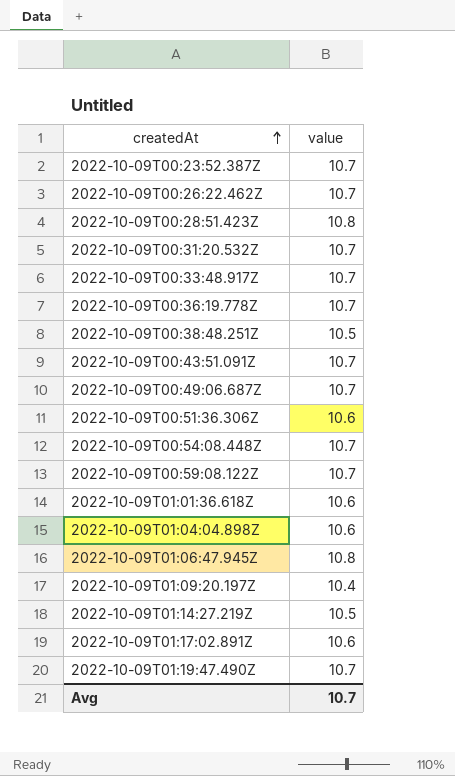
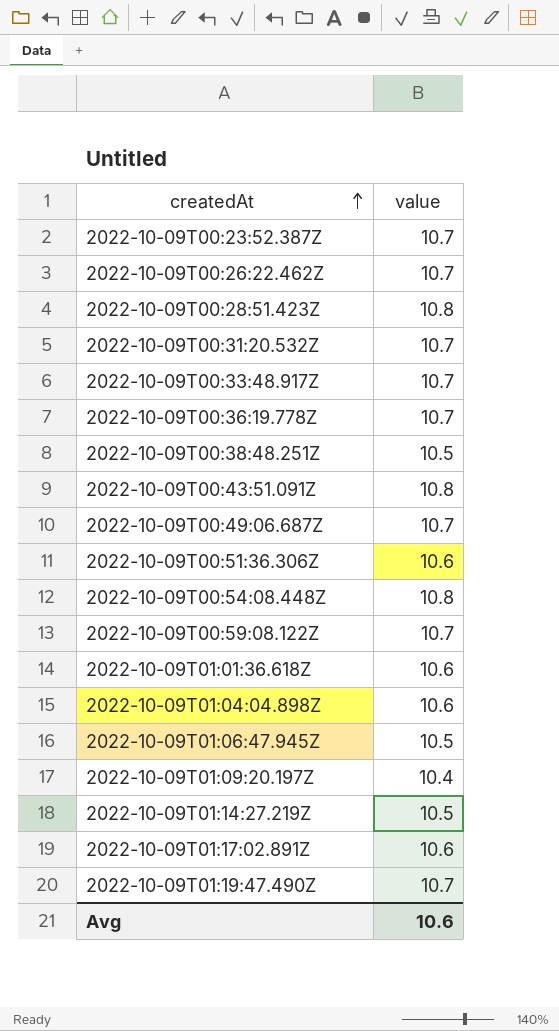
2022-10-09T00:43:51.091Z | value: 10.7 -> 10.8
2022-10-09T00:54:08.448Z | value: 10.7 -> 10.8
2022-10-09T01:06:47.945Z | value: 10.8 -> 10.5
Avg | value: 10.7 -> 10.6

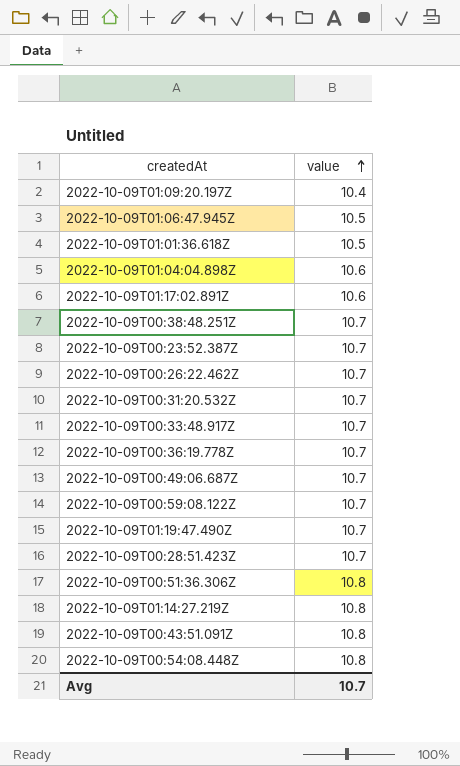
row order: createdAt ascending -> value ascending
2022-10-09T01:01:36.618Z | value: 10.6 -> 10.5
2022-10-09T00:38:48.251Z | value: 10.5 -> 10.7
2022-10-09T00:28:51.423Z | value: 10.8 -> 10.7
2022-10-09T00:51:36.306Z | value: 10.6 -> 10.8
2022-10-09T01:14:27.219Z | value: 10.5 -> 10.8
Avg | value: 10.6 -> 10.7

